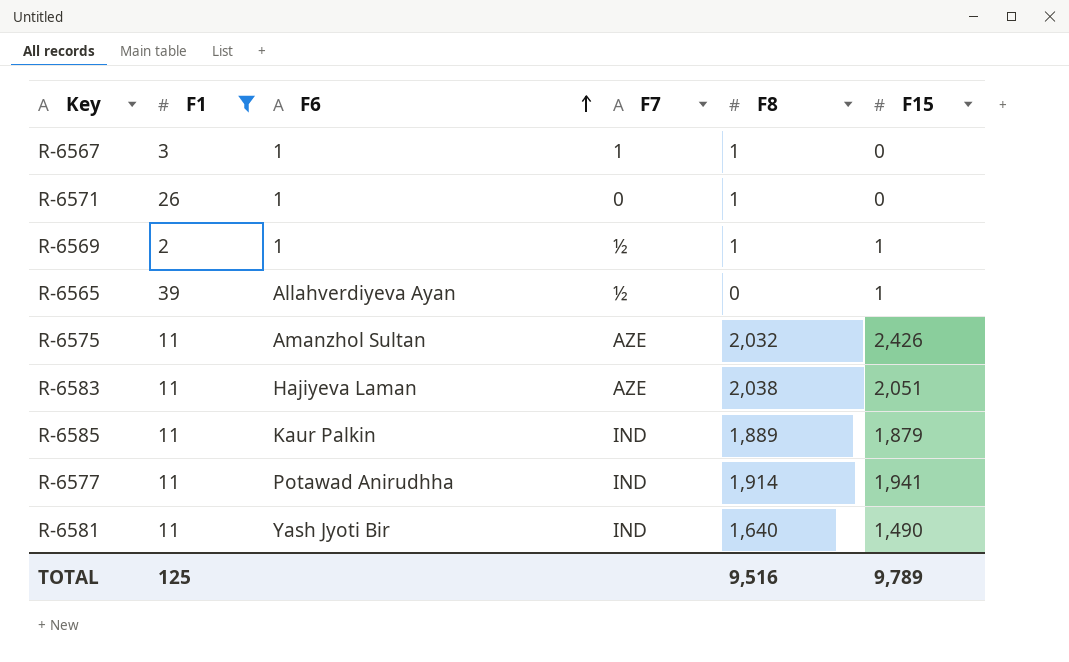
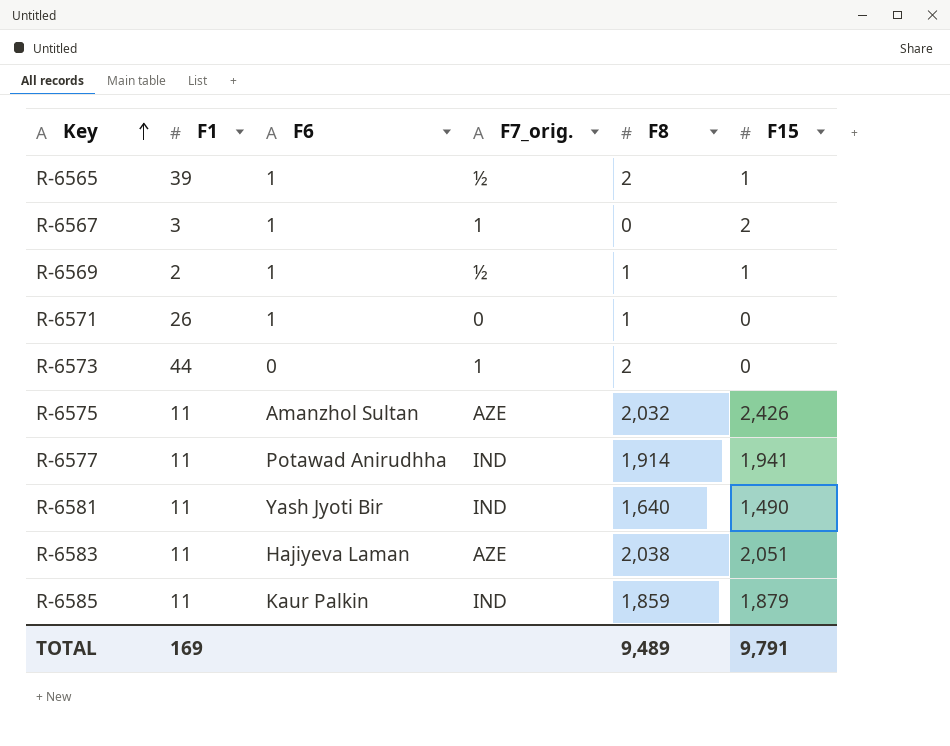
filter: F1 != 44 -> none
row order: F6 ascending -> Key ascending
column name: F7 -> F7_orig.
R-6565 | F6: Allahverdiyeva Ayan -> 1
R-6565 | F8: 0 -> 2
R-6567 | F8: 1 -> 0
R-6567 | F15: 0 -> 2
R-6585 | F8: 1,889 -> 1,859
TOTAL | F1: 125 -> 169
TOTAL | F8: 9,516 -> 9,489
TOTAL | F15: 9,789 -> 9,791

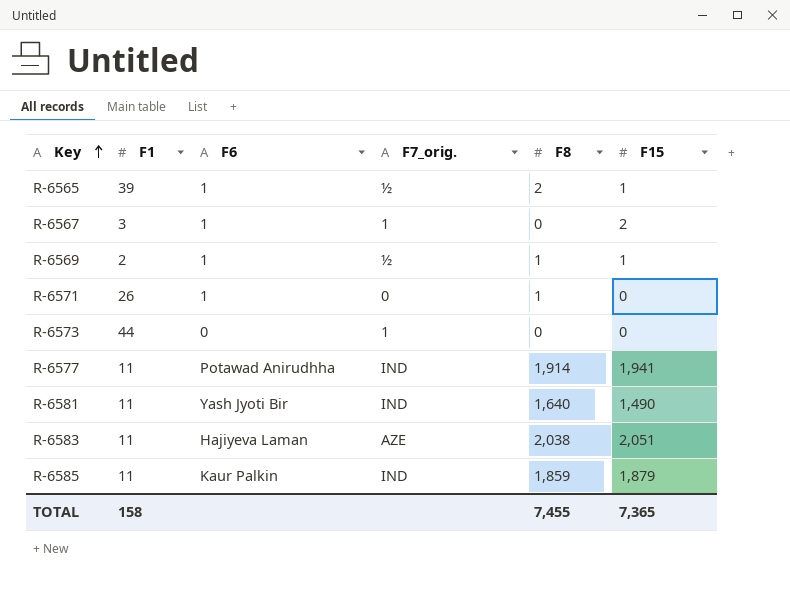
row R-6575: 11 | Amanzhol Sultan | AZE | 2,032 | 2,426 -> none
R-6573 | F8: 2 -> 0
TOTAL | F1: 169 -> 158
TOTAL | F8: 9,489 -> 7,455
TOTAL | F15: 9,791 -> 7,365

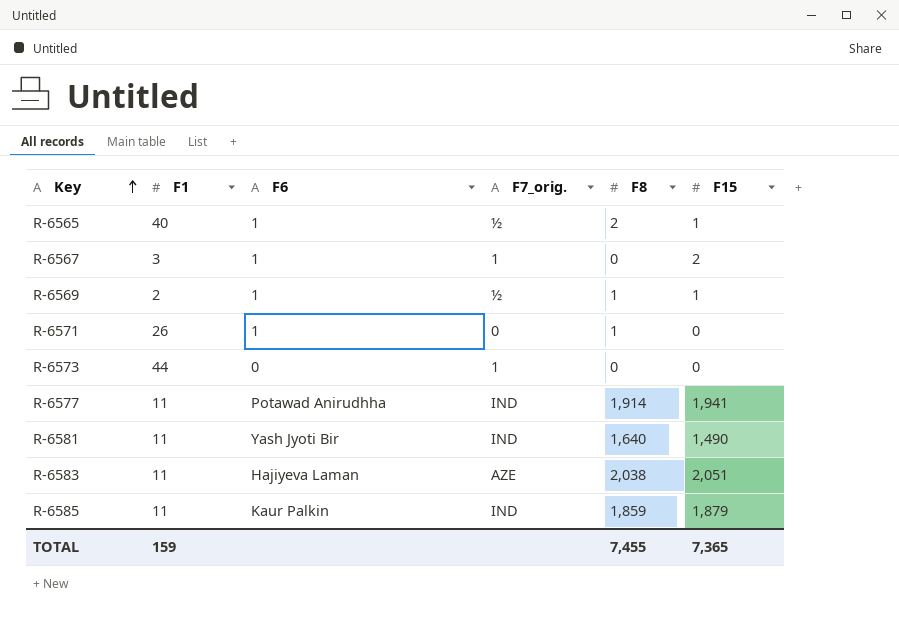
R-6565 | F1: 39 -> 40
TOTAL | F1: 158 -> 159

